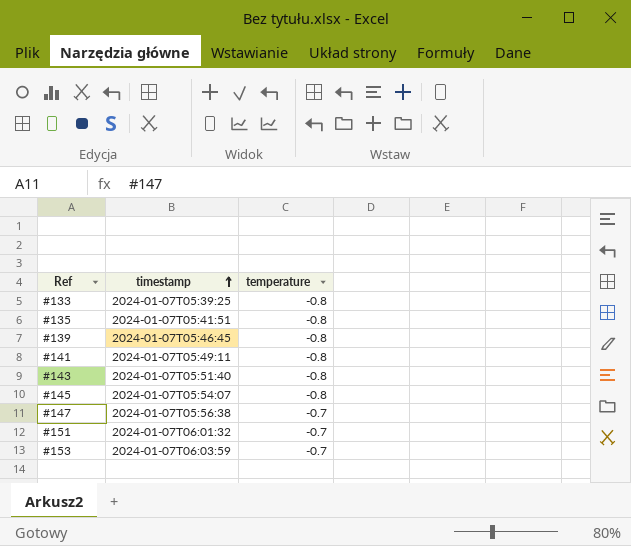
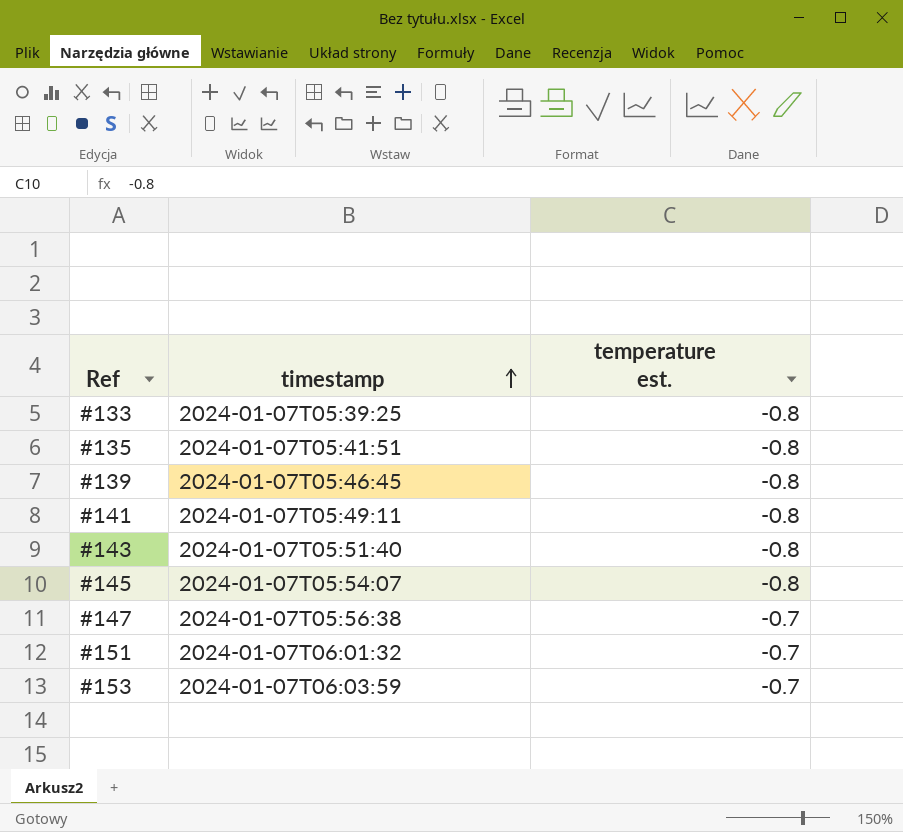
column name: temperature -> temperature est.

